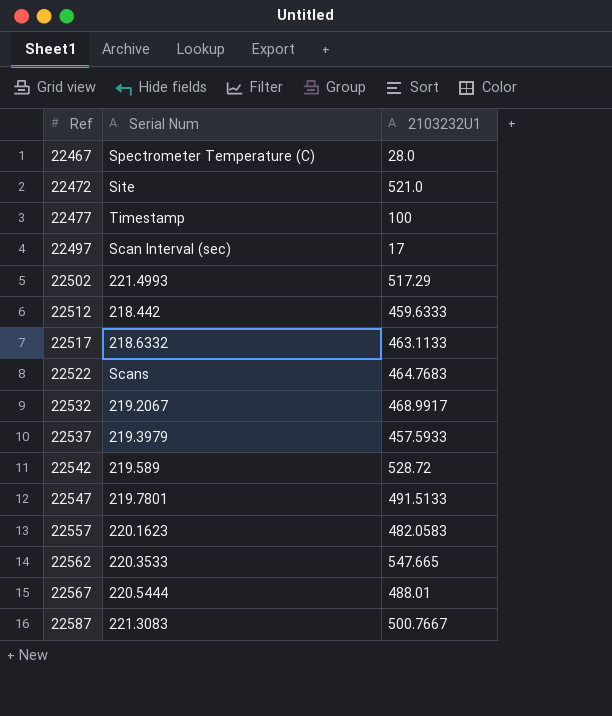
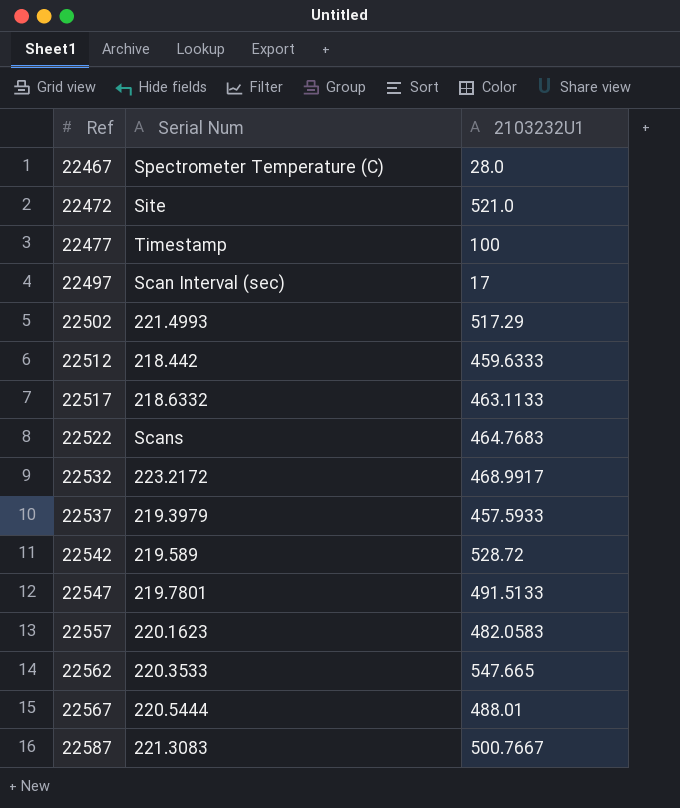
22532 | Serial Num: 219.2067 -> 223.2172

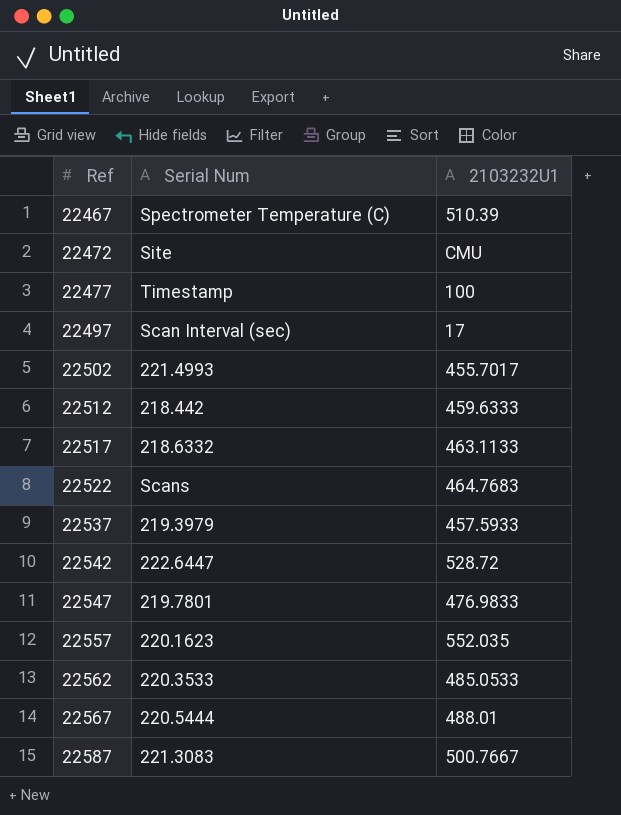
row 22532: 223.2172 | 468.9917 -> none
22467 | 2103232U1: 28.0 -> 510.39
22472 | 2103232U1: 521.0 -> CMU
22502 | 2103232U1: 517.29 -> 455.7017
22542 | Serial Num: 219.589 -> 222.6447
22547 | 2103232U1: 491.5133 -> 476.9833
22557 | 2103232U1: 482.0583 -> 552.035
22562 | 2103232U1: 547.665 -> 485.0533

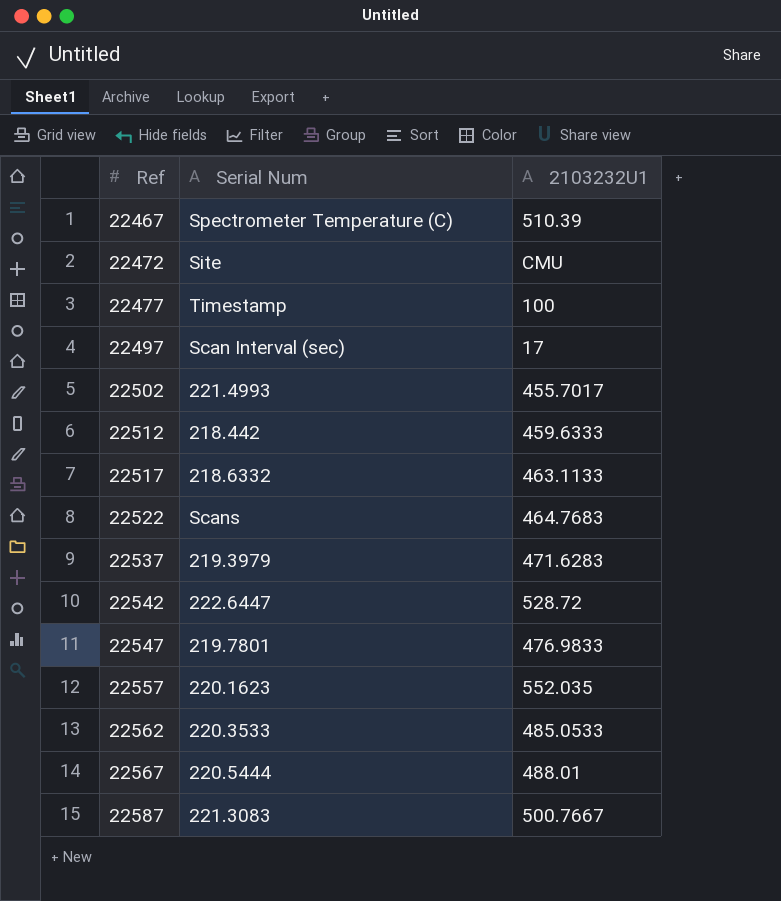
22537 | 2103232U1: 457.5933 -> 471.6283

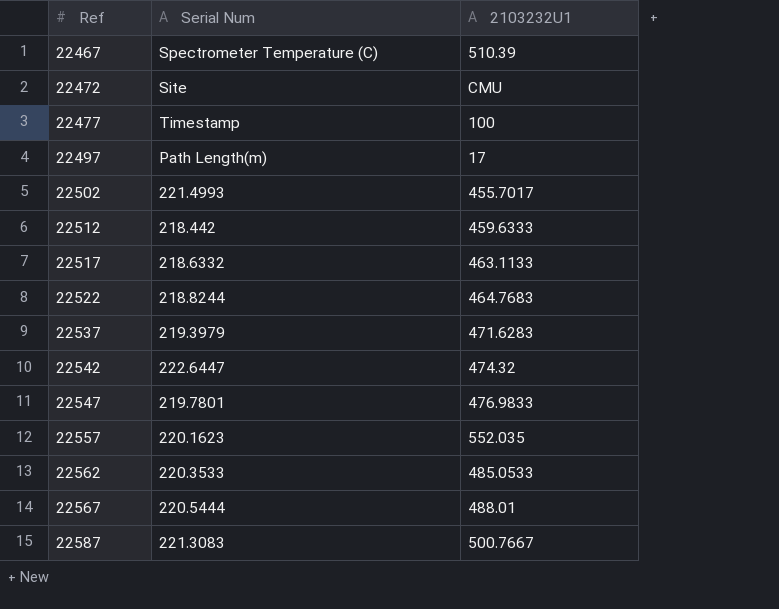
22497 | Serial Num: Scan Interval (sec) -> Path Length(m)
22522 | Serial Num: Scans -> 218.8244
22542 | 2103232U1: 528.72 -> 474.32

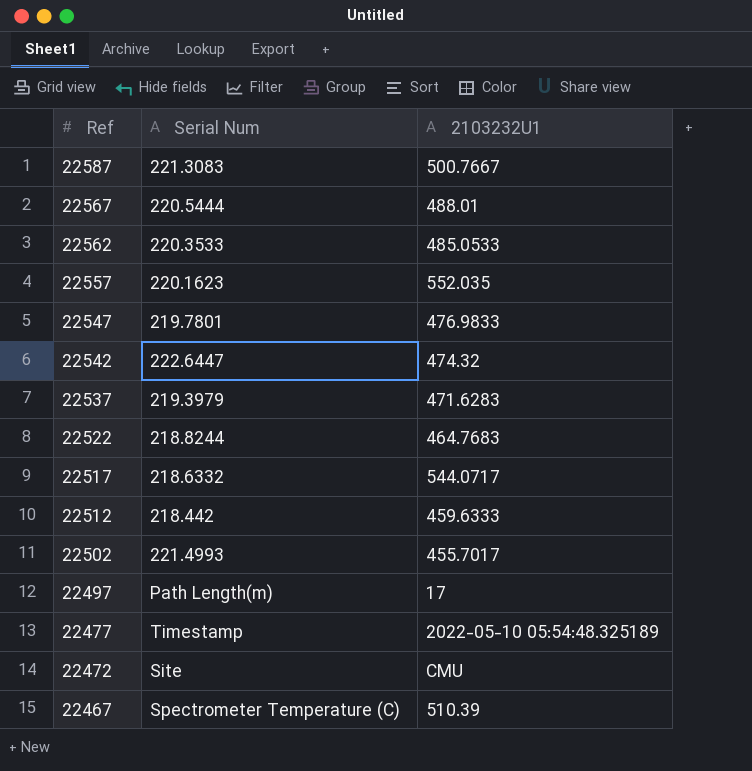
row order: Ref ascending -> Ref descending
22517 | 2103232U1: 463.1133 -> 544.0717
22477 | 2103232U1: 100 -> 2022-05-10 05:54:48.325189

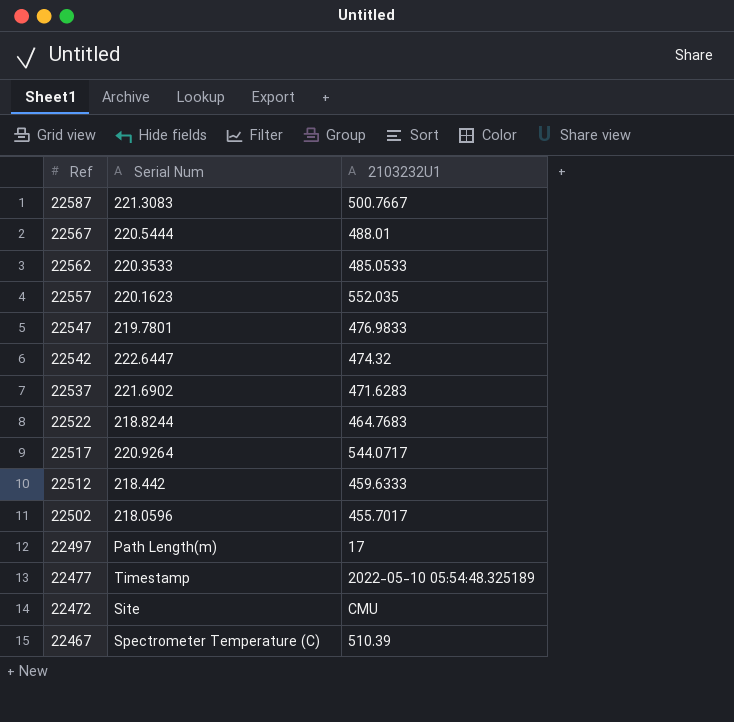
22537 | Serial Num: 219.3979 -> 221.6902
22517 | Serial Num: 218.6332 -> 220.9264
22502 | Serial Num: 221.4993 -> 218.0596

